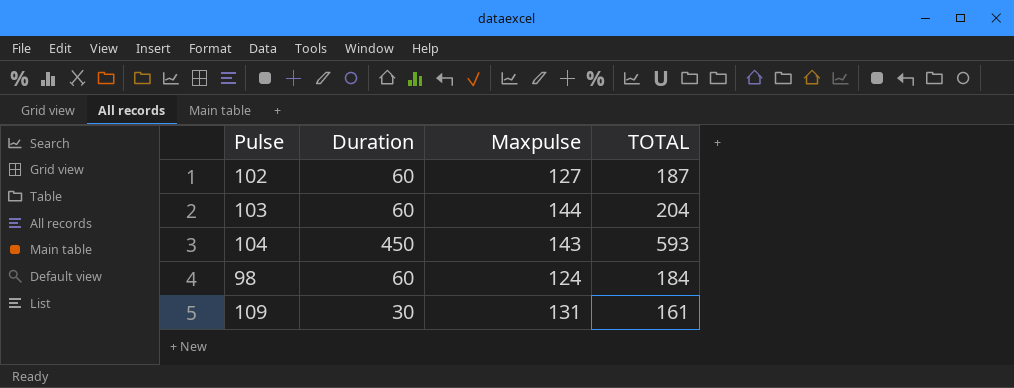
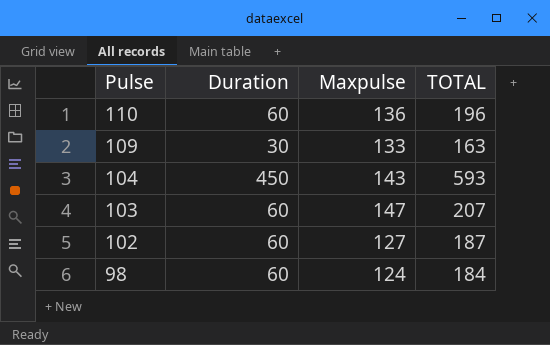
row order: none -> Pulse descending
row 110: none -> 60 | 136 | 196
109 | Maxpulse: 131 -> 133
109 | TOTAL: 161 -> 163
103 | Maxpulse: 144 -> 147
103 | TOTAL: 204 -> 207

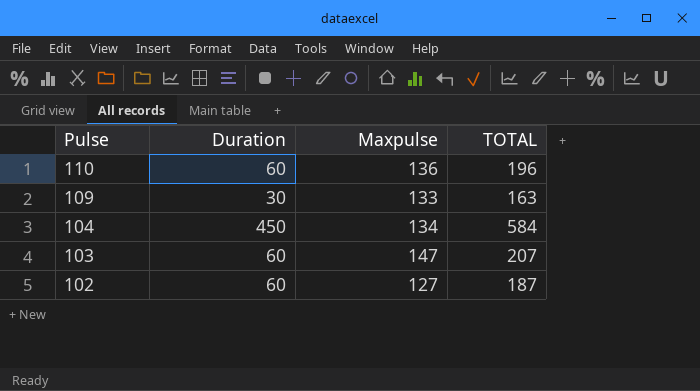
row 98: 60 | 124 | 184 -> none
104 | Maxpulse: 143 -> 134
104 | TOTAL: 593 -> 584

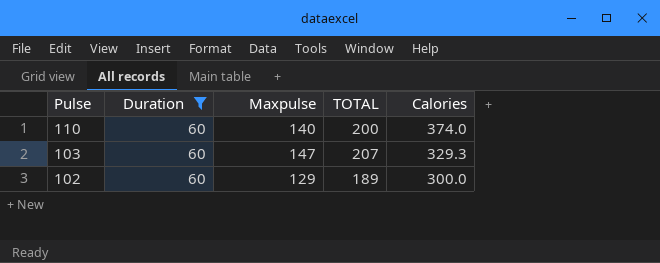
filter: none -> Duration = 60
column Calories | position: none -> 5
110 | Maxpulse: 136 -> 140
110 | TOTAL: 196 -> 200
102 | Maxpulse: 127 -> 129
102 | TOTAL: 187 -> 189

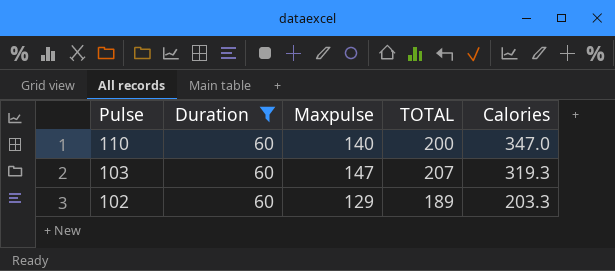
110 | Calories: 374.0 -> 347.0
103 | Calories: 329.3 -> 319.3
102 | Calories: 300.0 -> 203.3

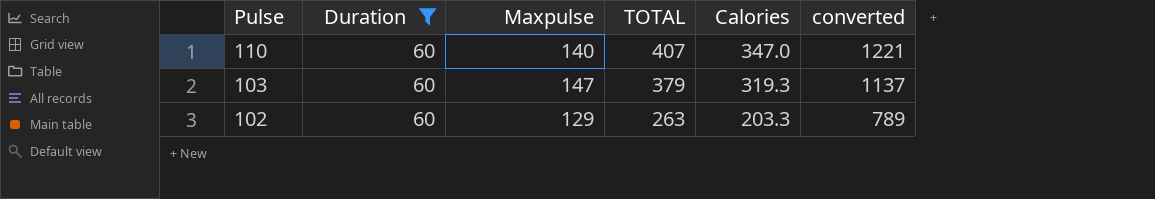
column TOTAL | formula: [Duration] + [Maxpulse] -> [Duration] + [Calories]
column converted | formula: none -> [TOTAL] * 3

